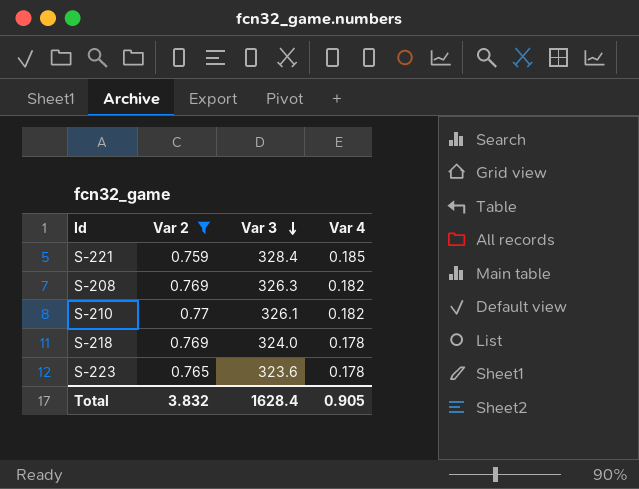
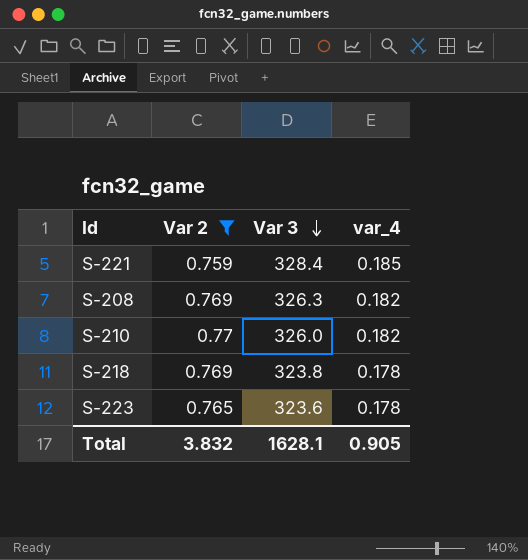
column name: Var 4 -> var_4
S-210 | Var 3: 326.1 -> 326.0
S-218 | Var 3: 324.0 -> 323.8
Total | Var 3: 1628.4 -> 1628.1

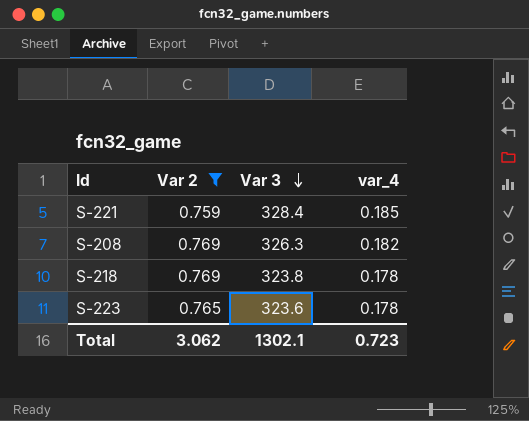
row S-210: 0.77 | 326.0 | 0.182 -> none
Total | Var 2: 3.832 -> 3.062
Total | Var 3: 1628.1 -> 1302.1
Total | var_4: 0.905 -> 0.723

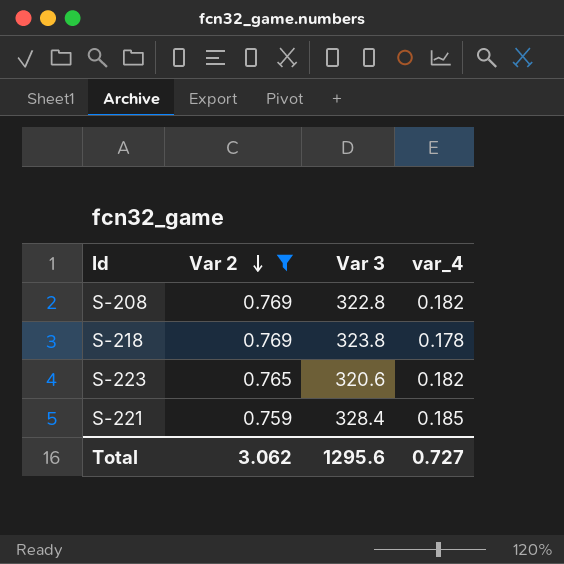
row order: Var 3 descending -> Var 2 descending
S-208 | Var 3: 326.3 -> 322.8
S-223 | Var 3: 323.6 -> 320.6
S-223 | var_4: 0.178 -> 0.182
Total | Var 3: 1302.1 -> 1295.6
Total | var_4: 0.723 -> 0.727

